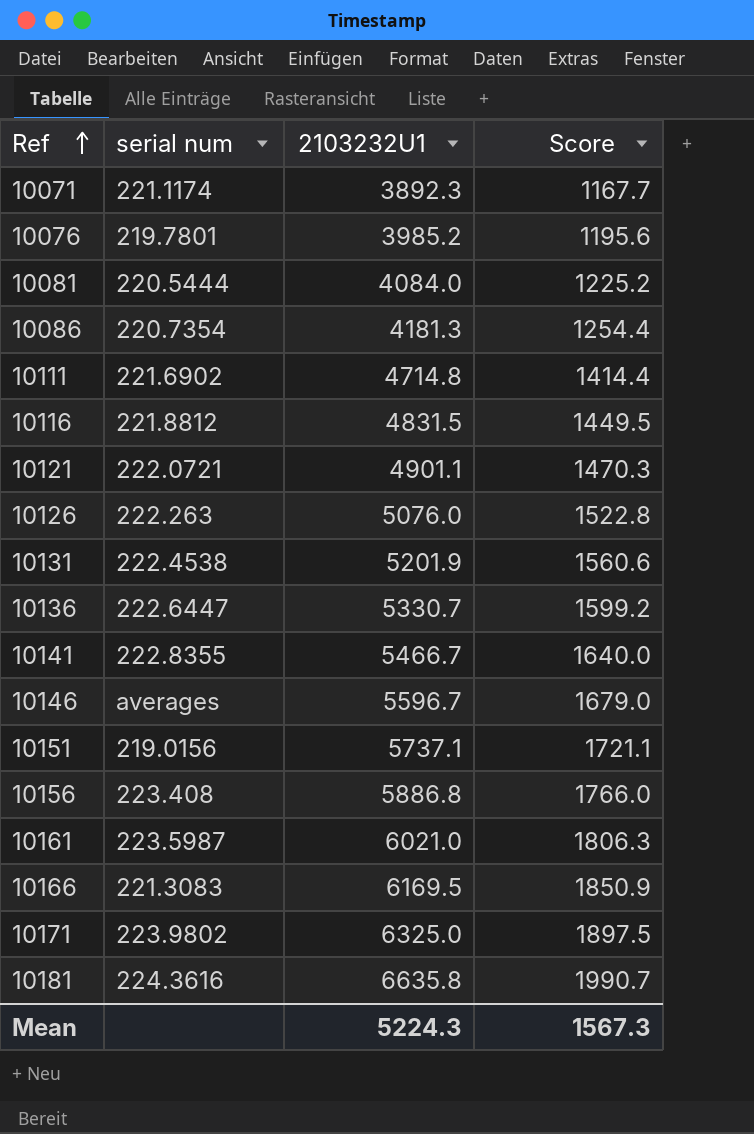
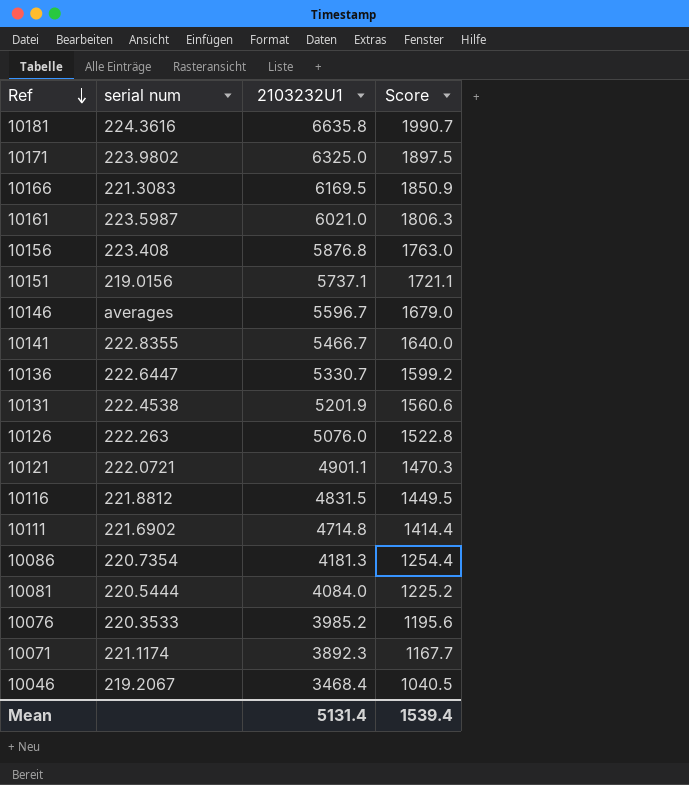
row order: Ref ascending -> Ref descending
10156 | 2103232U1: 5886.8 -> 5876.8
10156 | Score: 1766.0 -> 1763.0
10076 | serial num: 219.7801 -> 220.3533
row 10046: none -> 219.2067 | 3468.4 | 1040.5
Mean | 2103232U1: 5224.3 -> 5131.4
Mean | Score: 1567.3 -> 1539.4

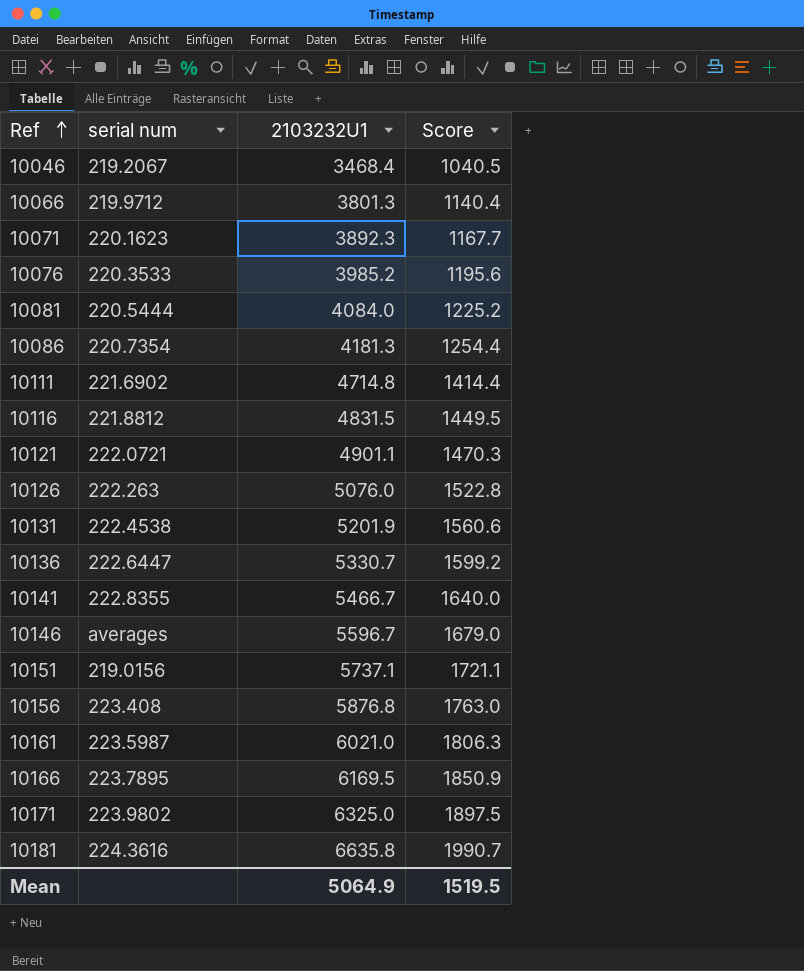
row order: Ref descending -> Ref ascending
row 10066: none -> 219.9712 | 3801.3 | 1140.4
10071 | serial num: 221.1174 -> 220.1623
10166 | serial num: 221.3083 -> 223.7895
Mean | 2103232U1: 5131.4 -> 5064.9
Mean | Score: 1539.4 -> 1519.5

